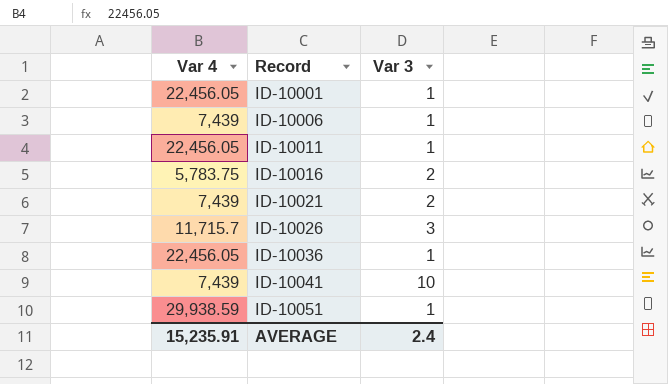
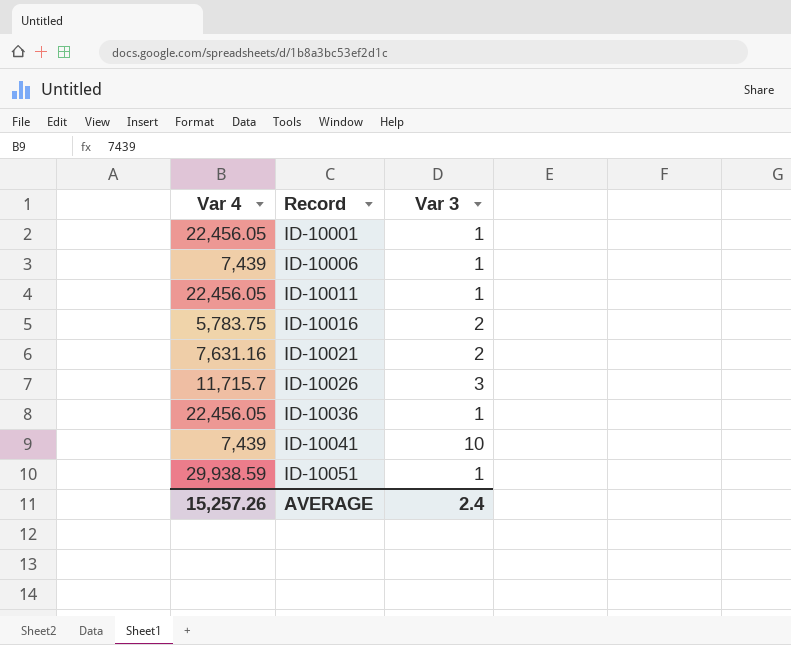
ID-10021 | Var 4: 7,439 -> 7,631.16
AVERAGE | Var 4: 15,235.91 -> 15,257.26

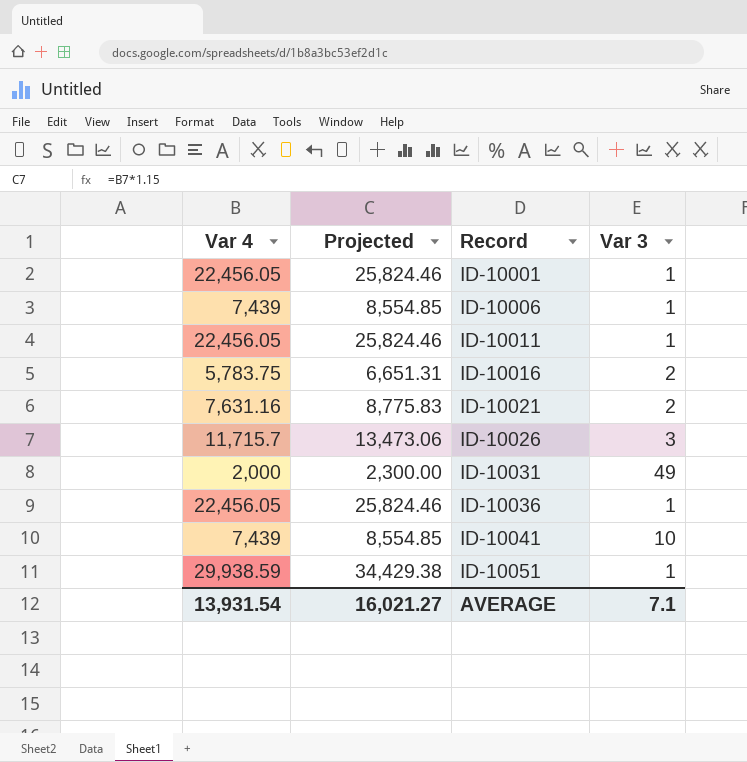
column Projected | formula: none -> [Var 4] * 1.15
row ID-10031: none -> 2,000 | 2,300.00 | 49
AVERAGE | Var 4: 15,257.26 -> 13,931.54
AVERAGE | Var 3: 2.4 -> 7.1

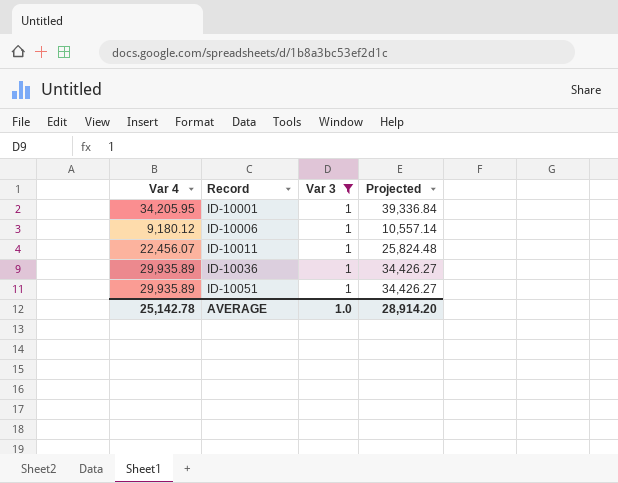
filter: none -> Var 3 = 1
column Projected | position: 2 -> 4
ID-10001 | Var 4: 22,456.05 -> 34,205.95
ID-10001 | Projected: 25,824.46 -> 39,336.84
ID-10006 | Var 4: 7,439 -> 9,180.12
ID-10006 | Projected: 8,554.85 -> 10,557.14
ID-10011 | Var 4: 22,456.05 -> 22,456.07
ID-10011 | Projected: 25,824.46 -> 25,824.48
ID-10036 | Var 4: 22,456.05 -> 29,935.89
ID-10036 | Projected: 25,824.46 -> 34,426.27
ID-10051 | Var 4: 29,938.59 -> 29,935.89
ID-10051 | Projected: 34,429.38 -> 34,426.27
AVERAGE | Var 4: 13,931.54 -> 25,142.78
AVERAGE | Var 3: 7.1 -> 1.0
AVERAGE | Projected: 16,021.27 -> 28,914.20

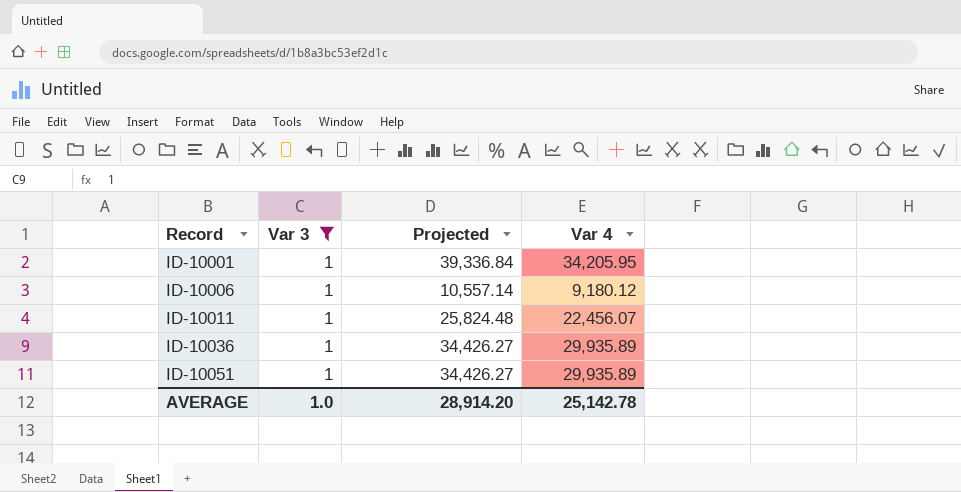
column Var 4 | position: 1 -> 4

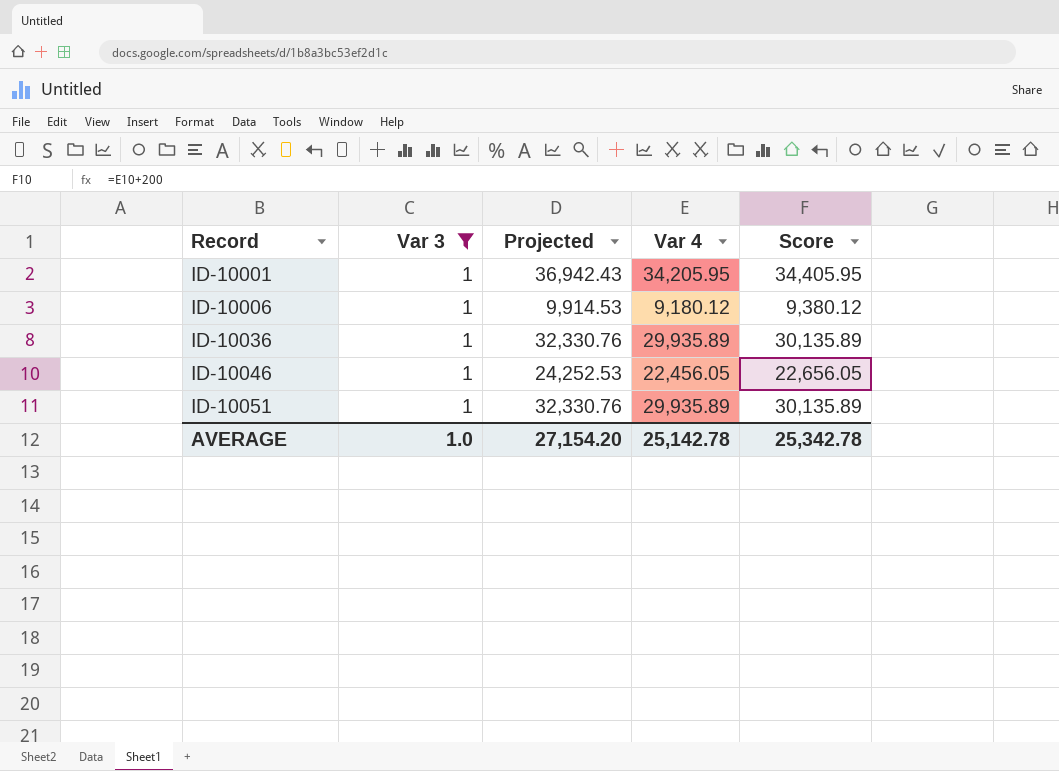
column Projected | formula: [Var 4] * 1.15 -> [Var 4] * 1.08
column Score | formula: none -> [Var 4] + 200
row ID-10011: 1 | 25,824.48 | 22,456.07 -> none
row ID-10046: none -> 1 | 24,252.53 | 22,456.05 | 22,656.05
AVERAGE | Projected: 28,914.20 -> 27,154.20

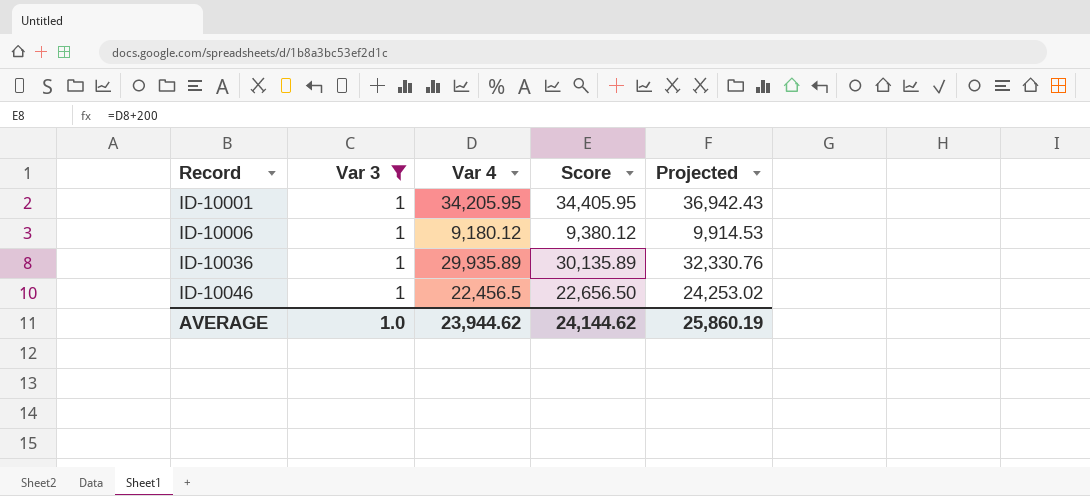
column Projected | position: 3 -> 5
row ID-10051: 1 | 32,330.76 | 29,935.89 | 30,135.89 -> none
ID-10046 | Var 4: 22,456.05 -> 22,456.5
ID-10046 | Score: 22,656.05 -> 22,656.50
ID-10046 | Projected: 24,252.53 -> 24,253.02
AVERAGE | Var 4: 25,142.78 -> 23,944.62
AVERAGE | Score: 25,342.78 -> 24,144.62
AVERAGE | Projected: 27,154.20 -> 25,860.19

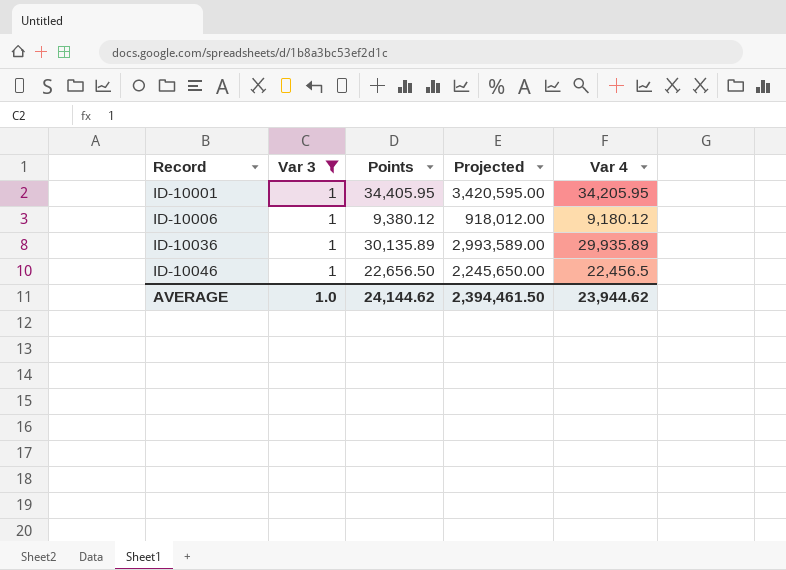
column name: Score -> Points
column Projected | formula: [Var 4] * 1.08 -> [Var 4] * 100
column Var 4 | position: 3 -> 5
AVERAGE | Projected: 25,860.19 -> 2,394,461.50

